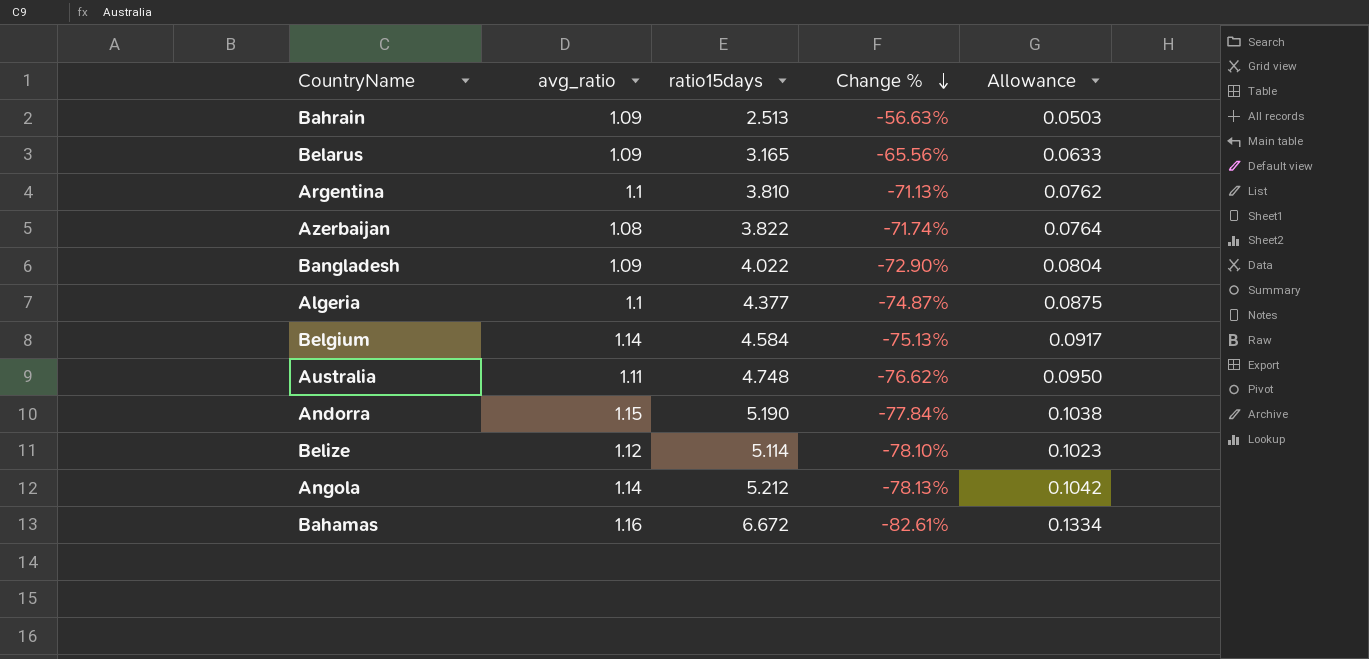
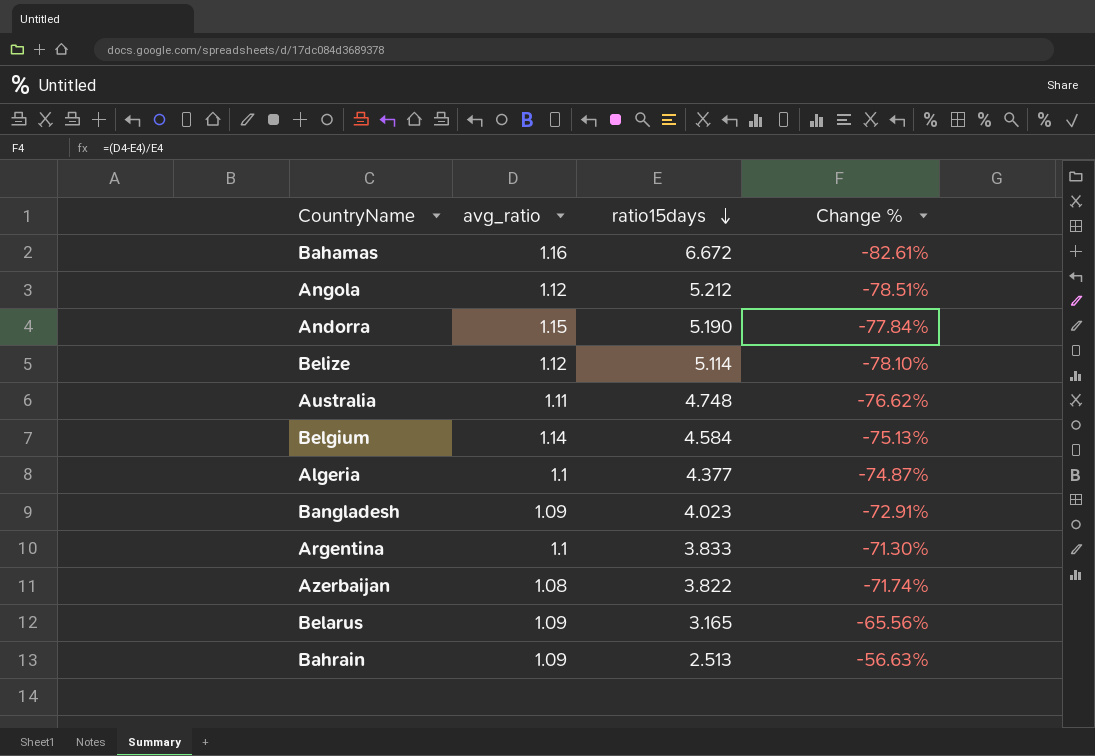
row order: Change % descending -> ratio15days descending
column Allowance | formula: [ratio15days] * 0.02 -> none
Angola | avg_ratio: 1.14 -> 1.12
Angola | Change %: -78.13% -> -78.51%
Bangladesh | ratio15days: 4.022 -> 4.023
Bangladesh | Change %: -72.90% -> -72.91%
Argentina | ratio15days: 3.810 -> 3.833
Argentina | Change %: -71.13% -> -71.30%

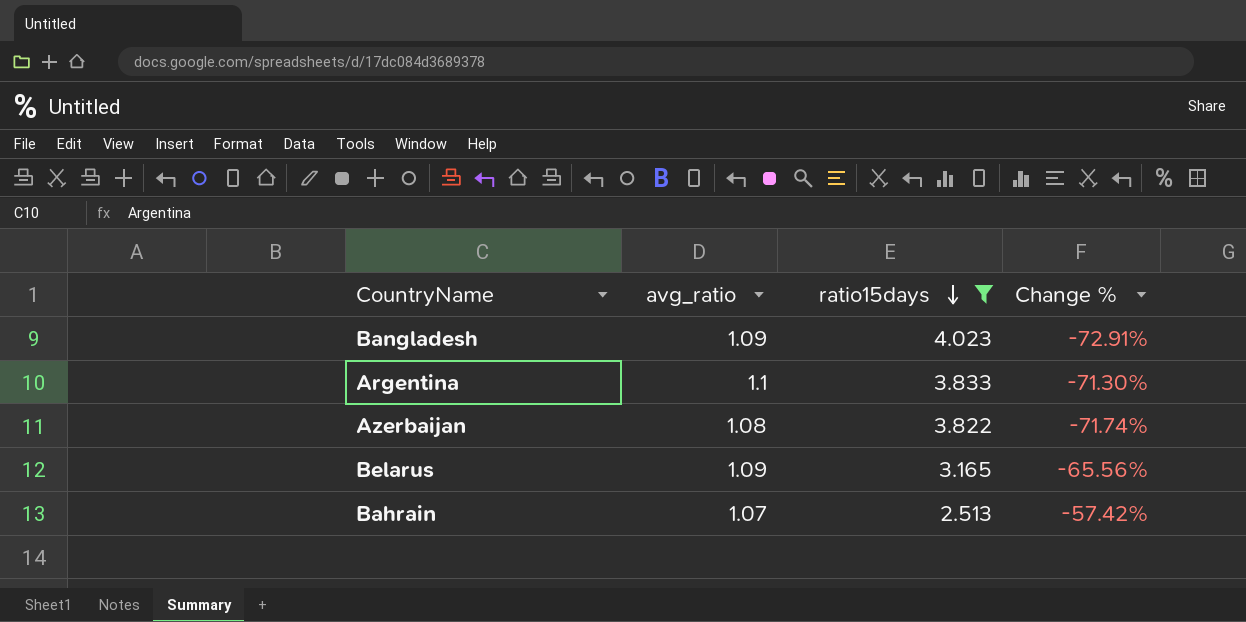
filter: none -> ratio15days <= 4.023
Bahrain | avg_ratio: 1.09 -> 1.07
Bahrain | Change %: -56.63% -> -57.42%

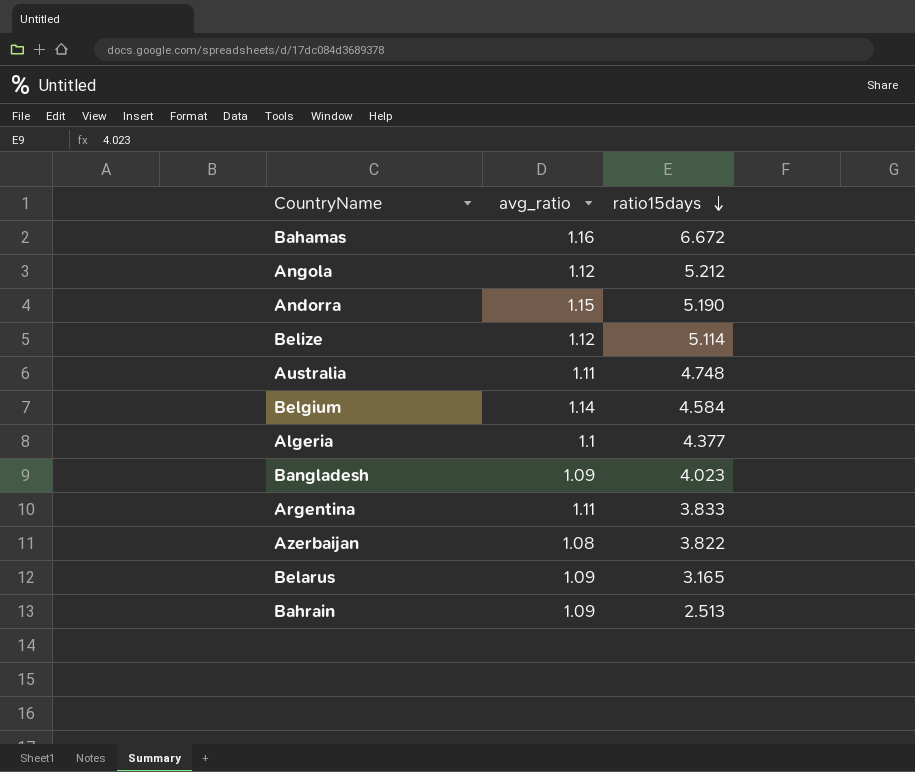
filter: ratio15days <= 4.023 -> none
column Change % | formula: ([avg_ratio] - [ratio15days]) / [ratio15days] -> none
Argentina | avg_ratio: 1.1 -> 1.11
Bahrain | avg_ratio: 1.07 -> 1.09

